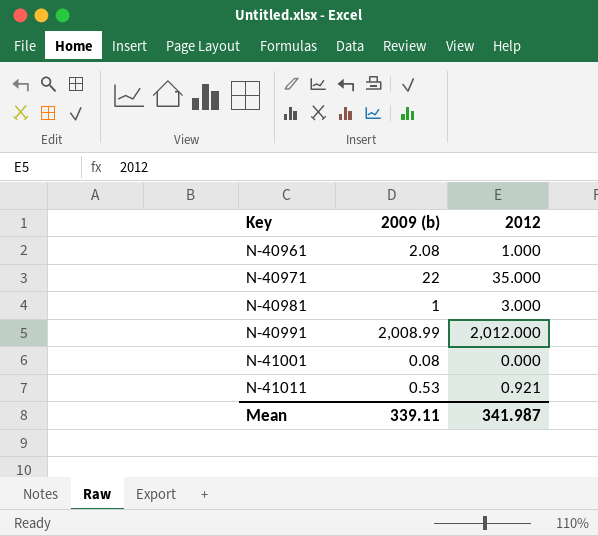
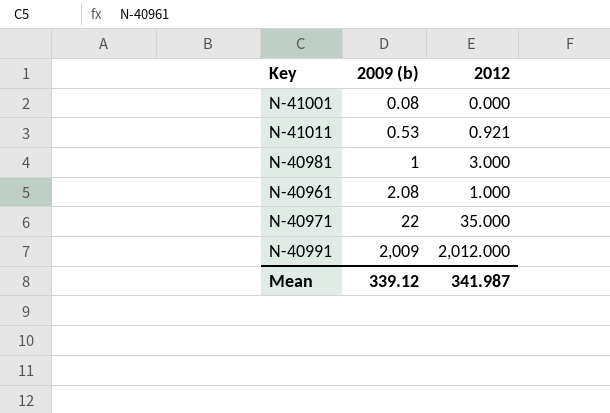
row order: Key ascending -> 2009 (b) ascending
N-40991 | 2009 (b): 2,008.99 -> 2,009
Mean | 2009 (b): 339.11 -> 339.12

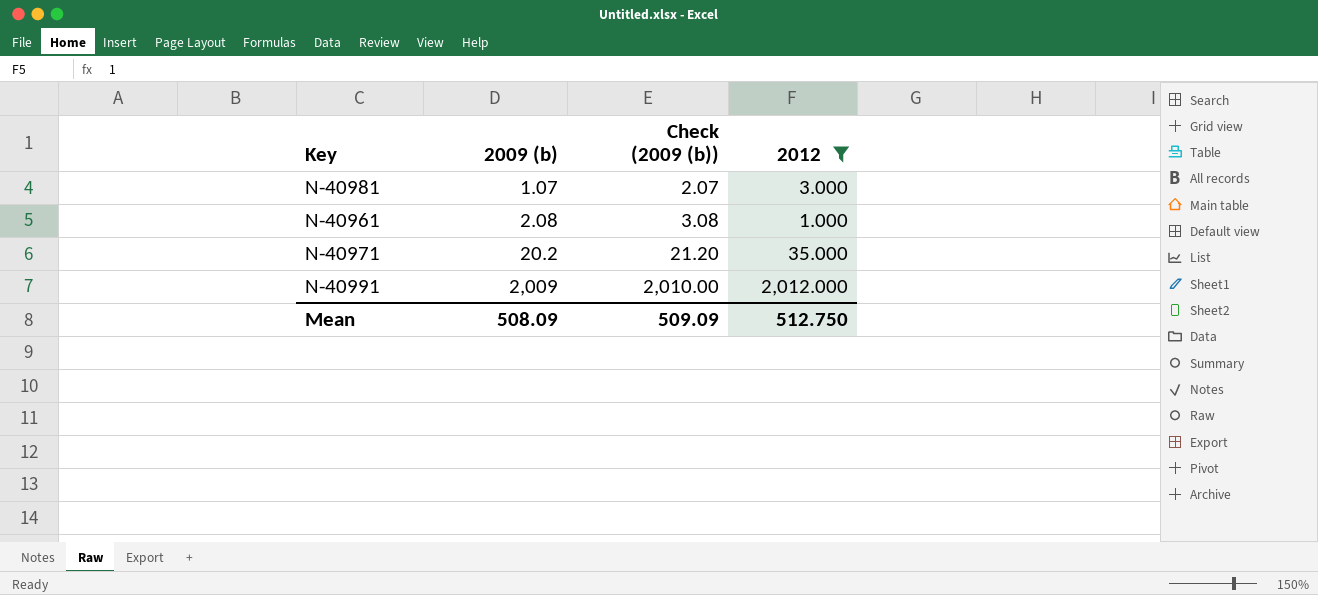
filter: none -> 2012 >= 1.000
column Check (2009 (b)) | formula: none -> [2009 (b)] + 1
N-40981 | 2009 (b): 1 -> 1.07
N-40971 | 2009 (b): 22 -> 20.2
Mean | 2009 (b): 339.12 -> 508.09
Mean | 2012: 341.987 -> 512.750

